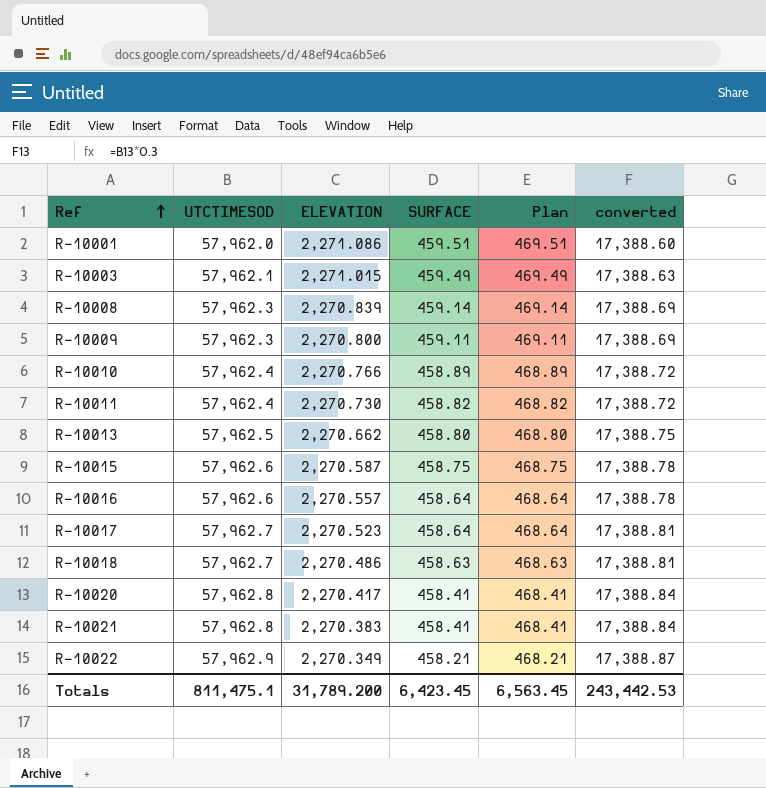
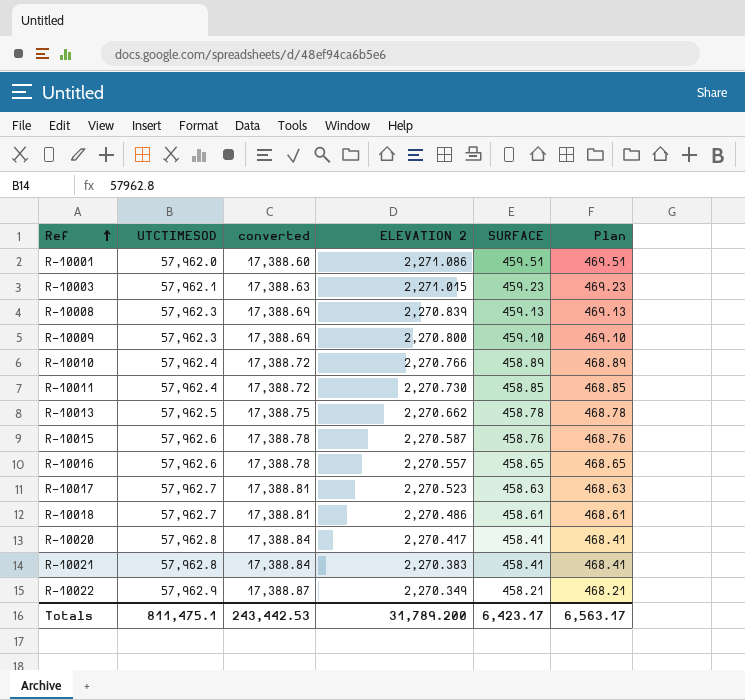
column converted | position: 6 -> 3
column name: ELEVATION -> ELEVATION 2
R-10003 | SURFACE: 459.49 -> 459.23
R-10003 | Plan: 469.49 -> 469.23
R-10008 | SURFACE: 459.14 -> 459.13
R-10008 | Plan: 469.14 -> 469.13
R-10009 | SURFACE: 459.11 -> 459.10
R-10009 | Plan: 469.11 -> 469.10
R-10011 | SURFACE: 458.82 -> 458.85
R-10011 | Plan: 468.82 -> 468.85
R-10013 | SURFACE: 458.80 -> 458.78
R-10013 | Plan: 468.80 -> 468.78
R-10015 | SURFACE: 458.75 -> 458.76
R-10015 | Plan: 468.75 -> 468.76
R-10016 | SURFACE: 458.64 -> 458.65
R-10016 | Plan: 468.64 -> 468.65
R-10017 | SURFACE: 458.64 -> 458.63
R-10017 | Plan: 468.64 -> 468.63
R-10018 | SURFACE: 458.63 -> 458.61
R-10018 | Plan: 468.63 -> 468.61
Totals | SURFACE: 6,423.45 -> 6,423.17
Totals | Plan: 6,563.45 -> 6,563.17

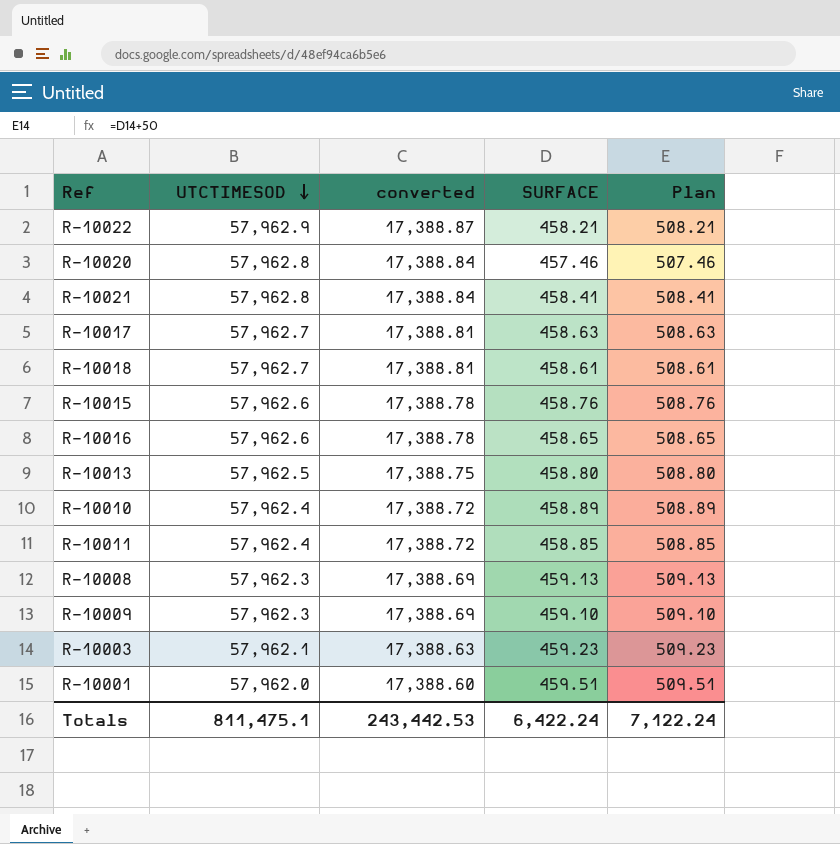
row order: Ref ascending -> UTCTIMESOD descending
column ELEVATION 2 | position: 4 -> none
column Plan | formula: [SURFACE] + 10 -> [SURFACE] + 50
R-10020 | SURFACE: 458.41 -> 457.46
R-10013 | SURFACE: 458.78 -> 458.80
Totals | SURFACE: 6,423.17 -> 6,422.24
Totals | Plan: 6,563.17 -> 7,122.24

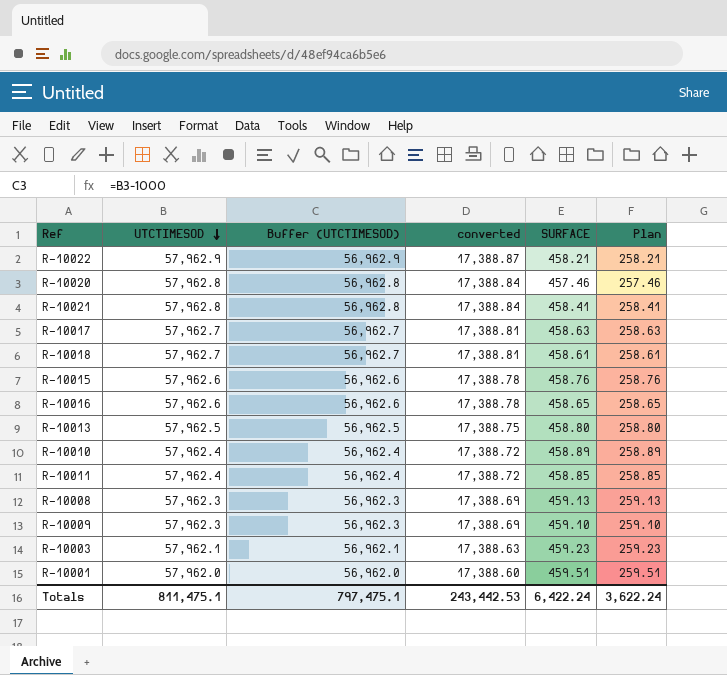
column Buffer (UTCTIMESOD) | formula: none -> [UTCTIMESOD] - 1000
column Plan | formula: [SURFACE] + 50 -> [SURFACE] - 200
Totals | Plan: 7,122.24 -> 3,622.24

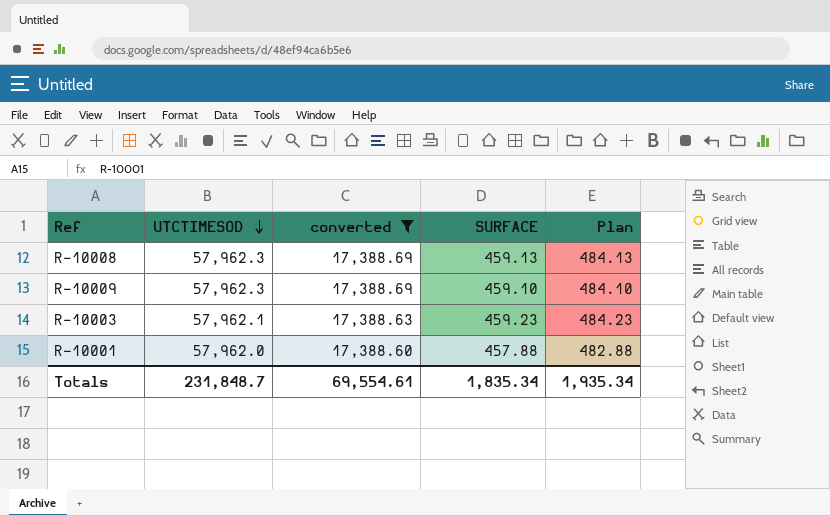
filter: none -> converted <= 17,388.69
column Buffer (UTCTIMESOD) | formula: [UTCTIMESOD] - 1000 -> none
column Plan | formula: [SURFACE] - 200 -> [SURFACE] + 25
R-10001 | SURFACE: 459.51 -> 457.88
Totals | UTCTIMESOD: 811,475.1 -> 231,848.7
Totals | converted: 243,442.53 -> 69,554.61
Totals | SURFACE: 6,422.24 -> 1,835.34
Totals | Plan: 3,622.24 -> 1,935.34

